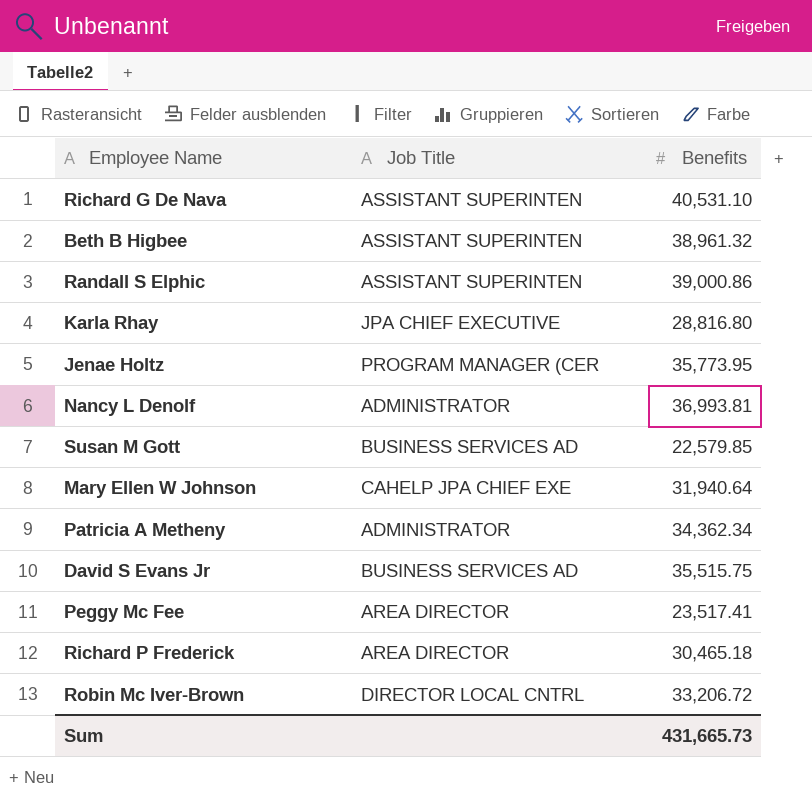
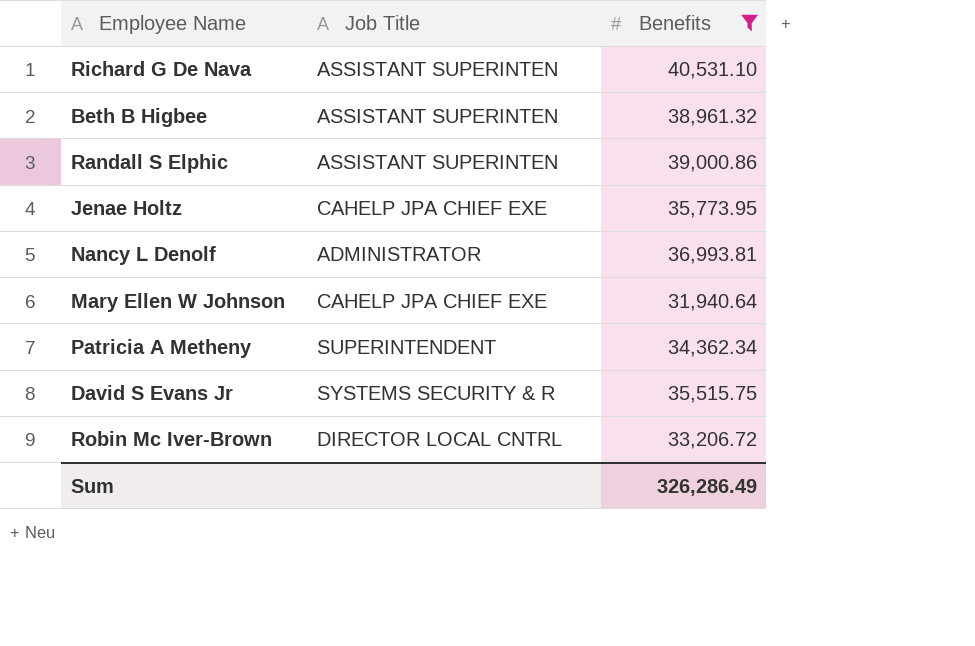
filter: none -> Benefits >= 31,940.64
Jenae Holtz | Job Title: PROGRAM MANAGER (CER -> CAHELP JPA CHIEF EXE
Patricia A Metheny | Job Title: ADMINISTRATOR -> SUPERINTENDENT
David S Evans Jr | Job Title: BUSINESS SERVICES AD -> SYSTEMS SECURITY & R
Sum | Benefits: 431,665.73 -> 326,286.49

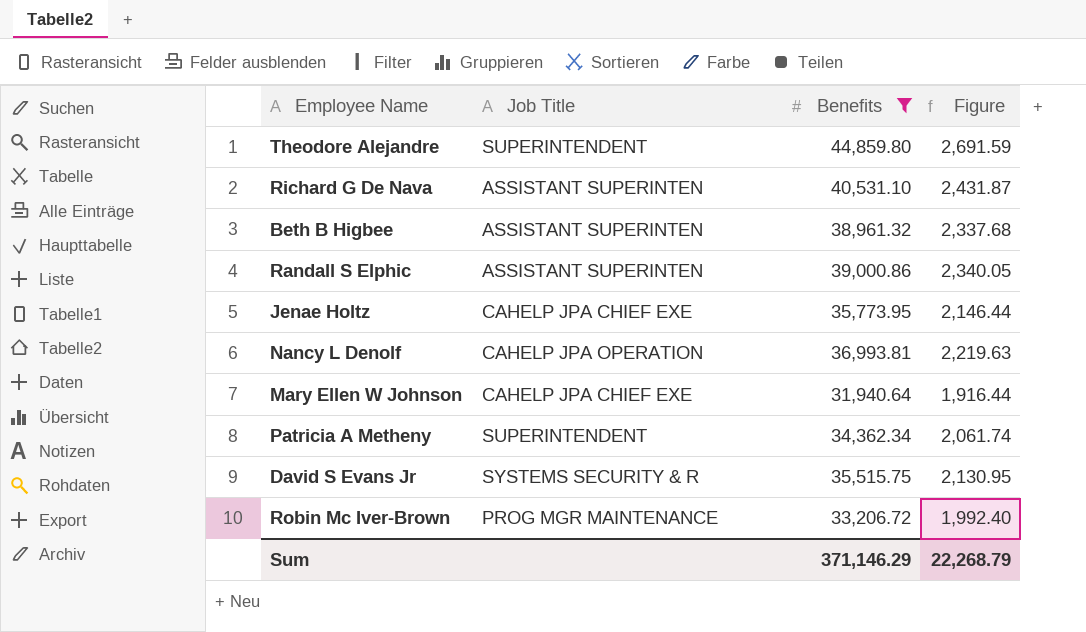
column Figure | formula: none -> [Benefits] * 0.06
row Theodore Alejandre: none -> SUPERINTENDENT | 44,859.80 | 2,691.59
Nancy L Denolf | Job Title: ADMINISTRATOR -> CAHELP JPA OPERATION
Robin Mc Iver-Brown | Job Title: DIRECTOR LOCAL CNTRL -> PROG MGR MAINTENANCE
Sum | Benefits: 326,286.49 -> 371,146.29

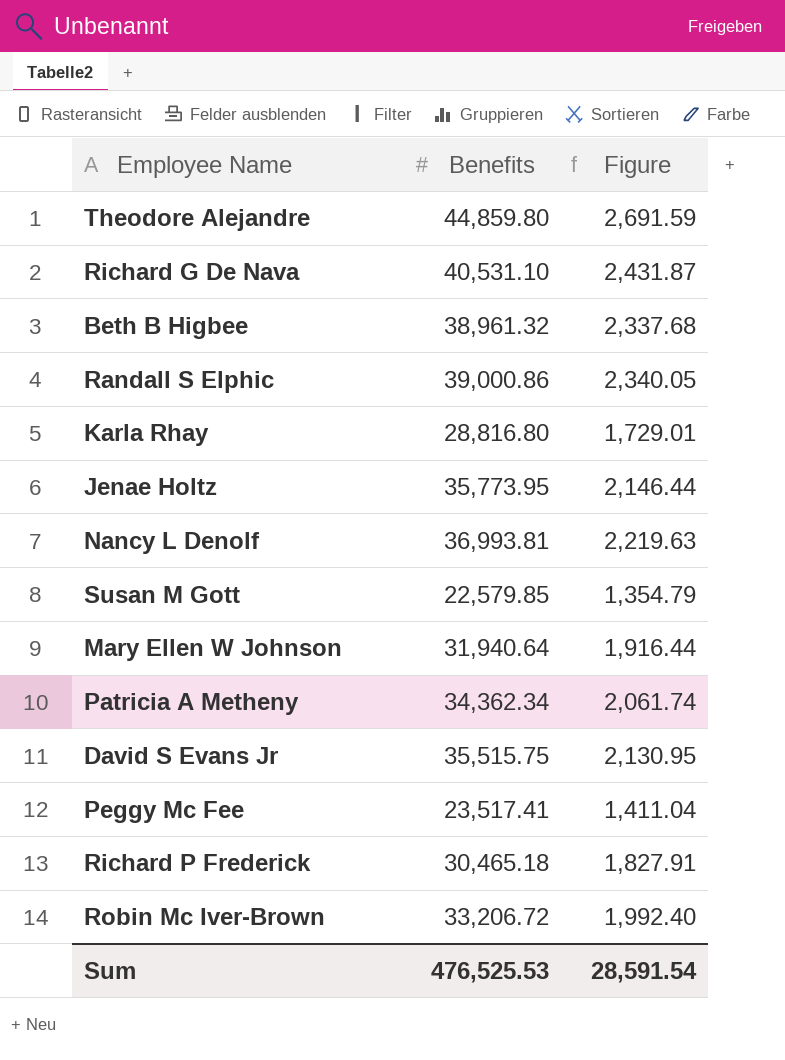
filter: Benefits >= 31,940.64 -> none
column Job Title | position: 2 -> none
Sum | Benefits: 371,146.29 -> 476,525.53
Sum | Figure: 22,268.79 -> 28,591.54

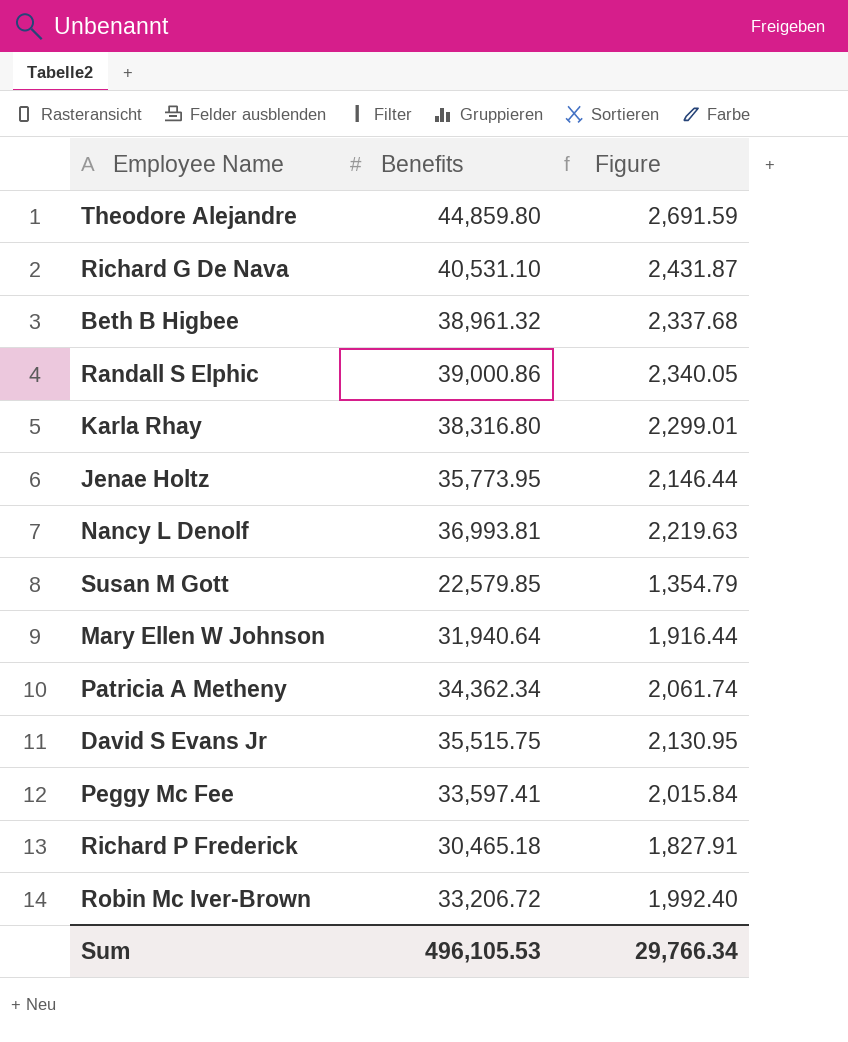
Karla Rhay | Benefits: 28,816.80 -> 38,316.80
Karla Rhay | Figure: 1,729.01 -> 2,299.01
Peggy Mc Fee | Benefits: 23,517.41 -> 33,597.41
Peggy Mc Fee | Figure: 1,411.04 -> 2,015.84
Sum | Benefits: 476,525.53 -> 496,105.53
Sum | Figure: 28,591.54 -> 29,766.34

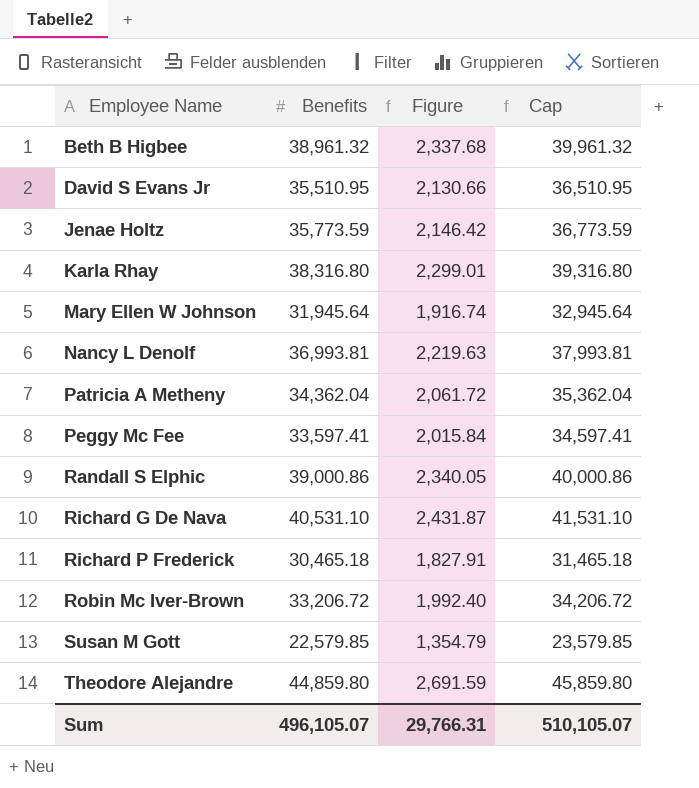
row order: none -> Employee Name ascending
column Cap | formula: none -> [Benefits] + 1000
David S Evans Jr | Benefits: 35,515.75 -> 35,510.95
David S Evans Jr | Figure: 2,130.95 -> 2,130.66
Jenae Holtz | Benefits: 35,773.95 -> 35,773.59
Jenae Holtz | Figure: 2,146.44 -> 2,146.42
Mary Ellen W Johnson | Benefits: 31,940.64 -> 31,945.64
Mary Ellen W Johnson | Figure: 1,916.44 -> 1,916.74
Patricia A Metheny | Benefits: 34,362.34 -> 34,362.04
Patricia A Metheny | Figure: 2,061.74 -> 2,061.72
Sum | Benefits: 496,105.53 -> 496,105.07
Sum | Figure: 29,766.34 -> 29,766.31

